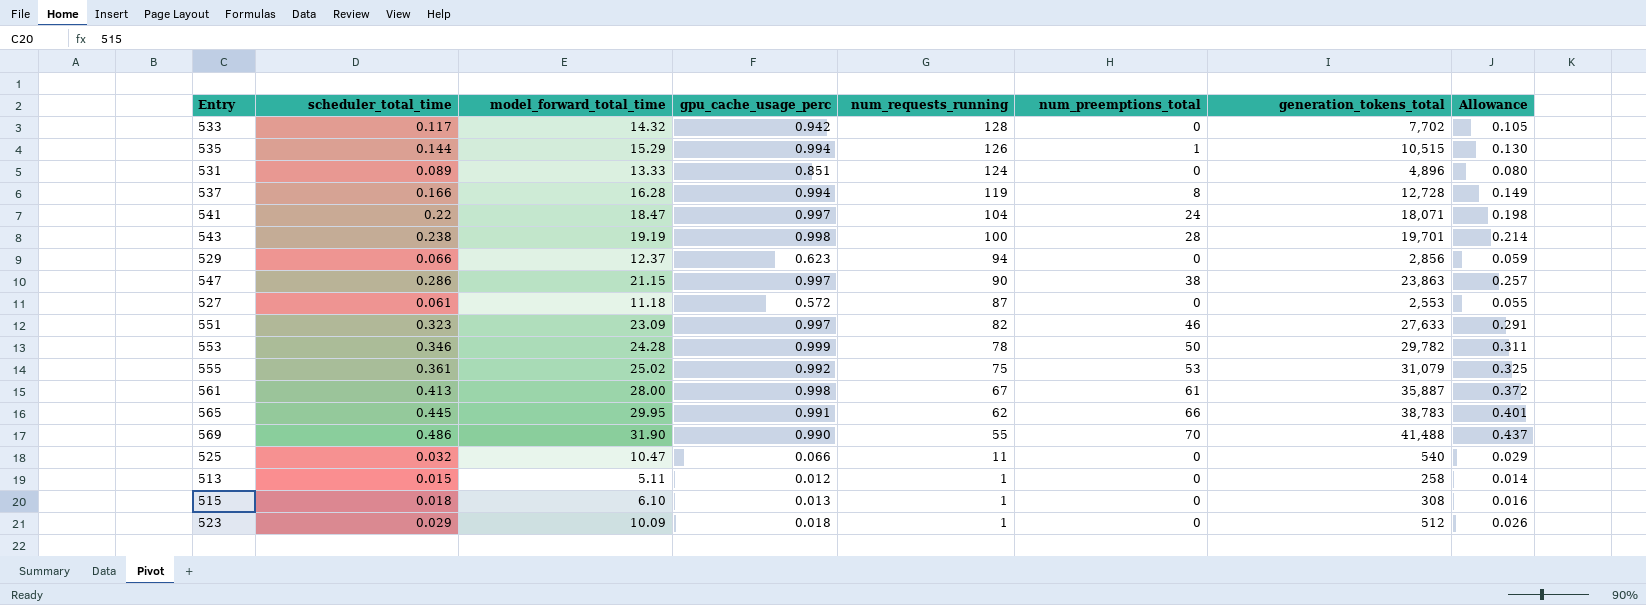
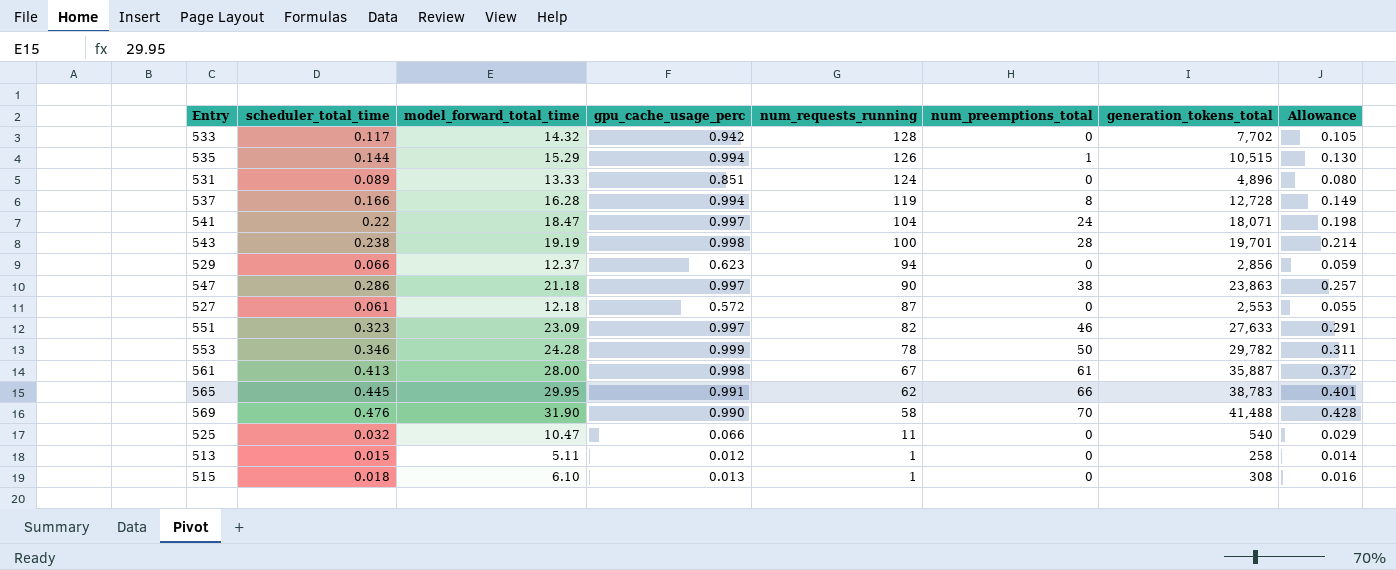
row 555: 0.361 | 25.02 | 0.992 | 75 | 53 | 31,079 | 0.325 -> none
row 523: 0.029 | 10.09 | 0.018 | 1 | 0 | 512 | 0.026 -> none
547 | model_forward_total_time: 21.15 -> 21.18
527 | model_forward_total_time: 11.18 -> 12.18
569 | scheduler_total_time: 0.486 -> 0.476
569 | num_requests_running: 55 -> 58
569 | Allowance: 0.437 -> 0.428

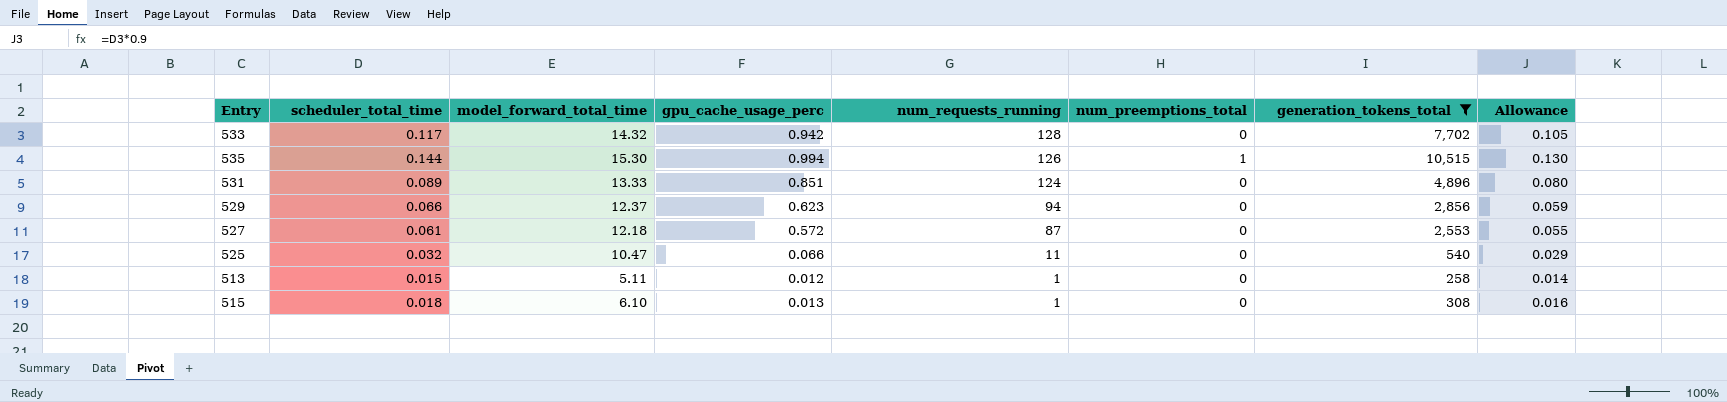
filter: none -> generation_tokens_total <= 10,515
535 | model_forward_total_time: 15.29 -> 15.30

